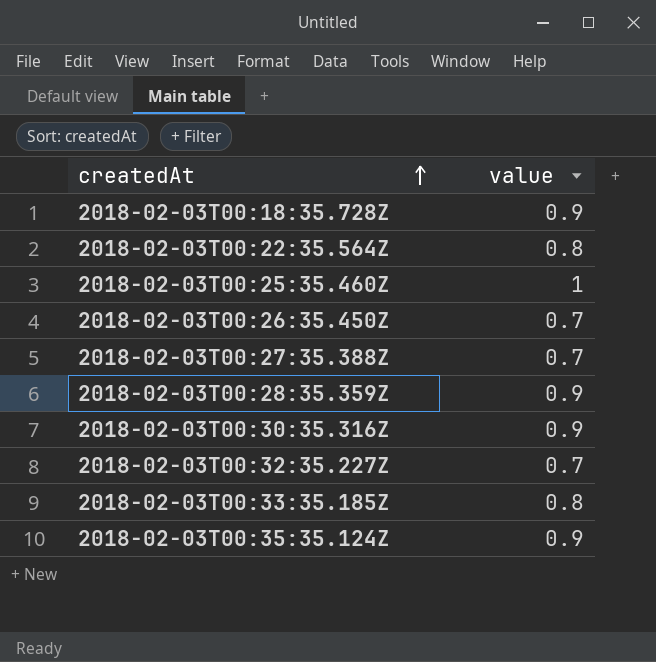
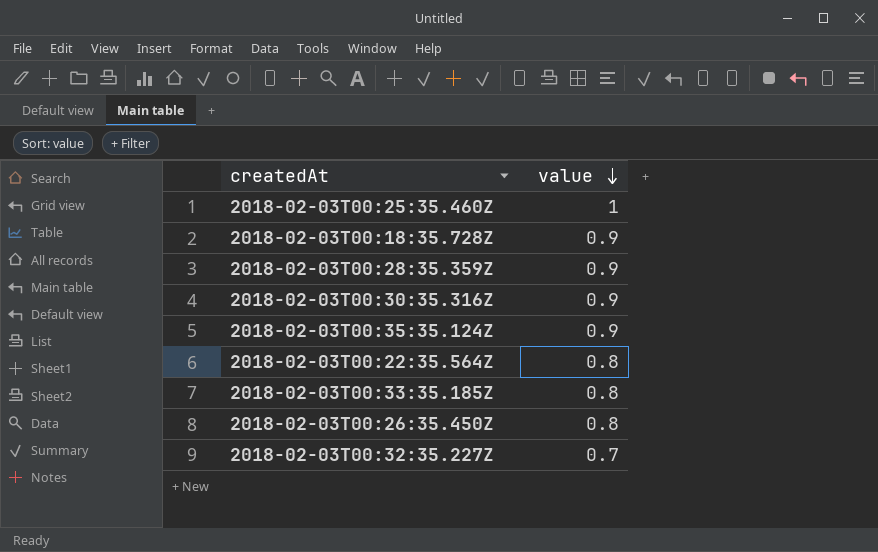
row order: createdAt ascending -> value descending
row 2018-02-03T00:27:35.388Z: 0.7 -> none
2018-02-03T00:26:35.450Z | value: 0.7 -> 0.8

